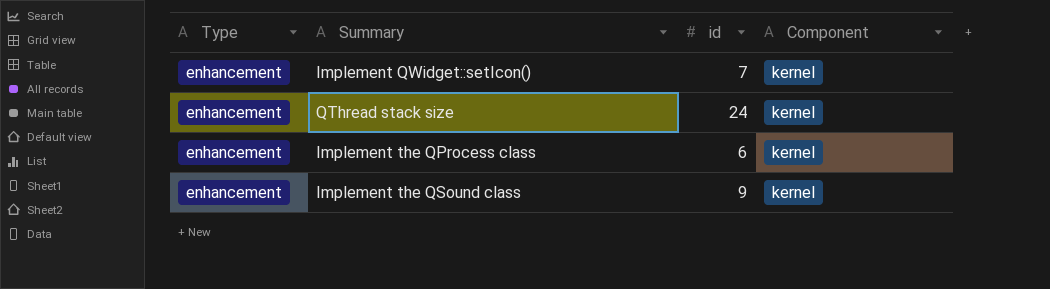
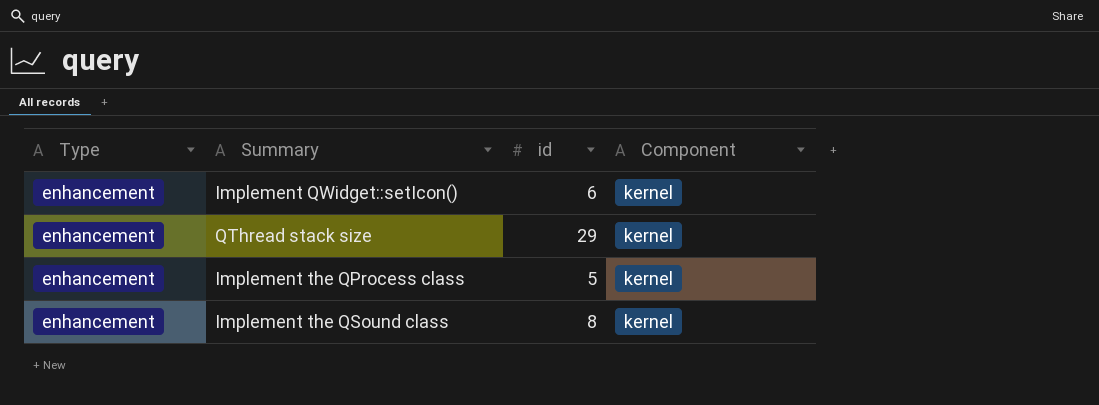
Implement QWidget::setIcon() | id: 7 -> 6
QThread stack size | id: 24 -> 29
Implement the QProcess class | id: 6 -> 5
Implement the QSound class | id: 9 -> 8

